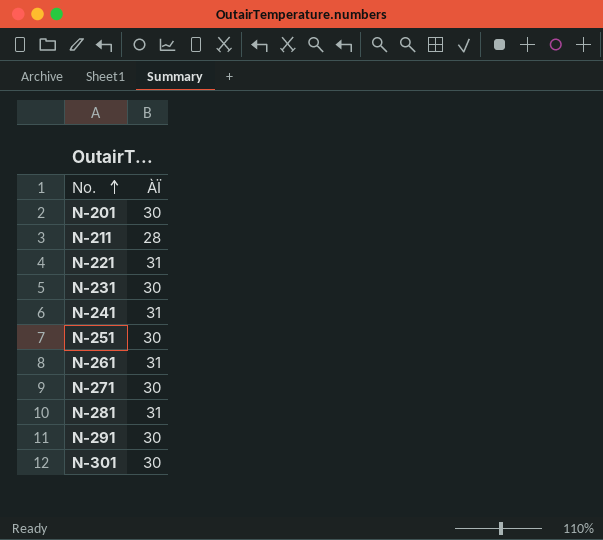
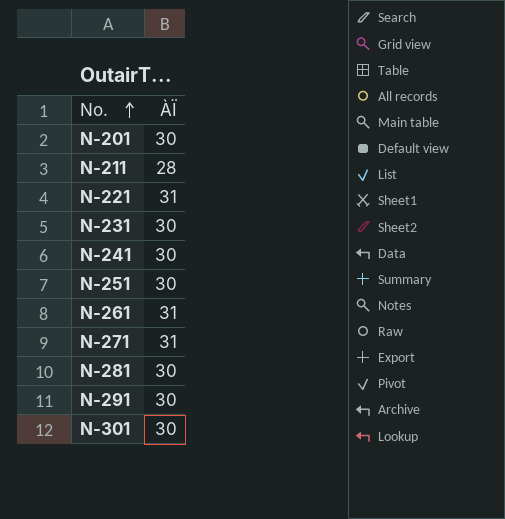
N-241 | ÀÏ: 31 -> 30
N-271 | ÀÏ: 30 -> 31
N-281 | ÀÏ: 31 -> 30

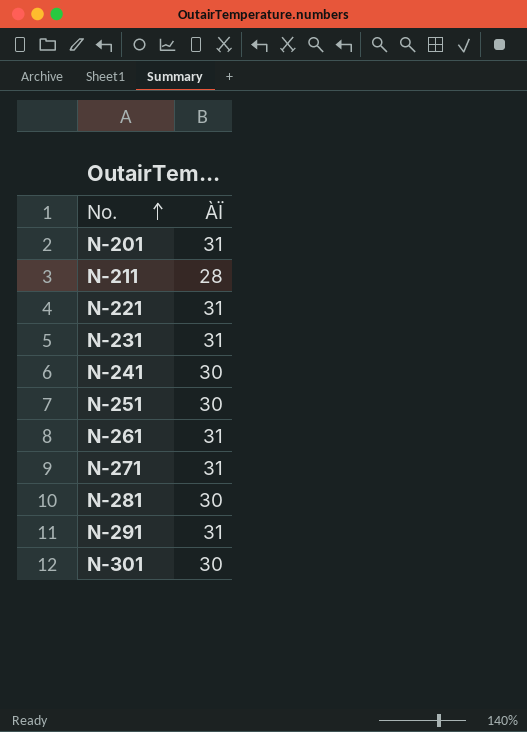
N-201 | ÀÏ: 30 -> 31
N-231 | ÀÏ: 30 -> 31
N-291 | ÀÏ: 30 -> 31

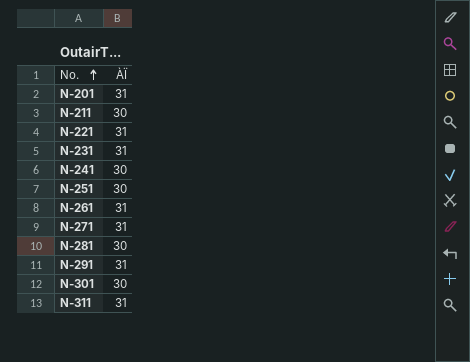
N-211 | ÀÏ: 28 -> 30
row N-311: none -> 31

